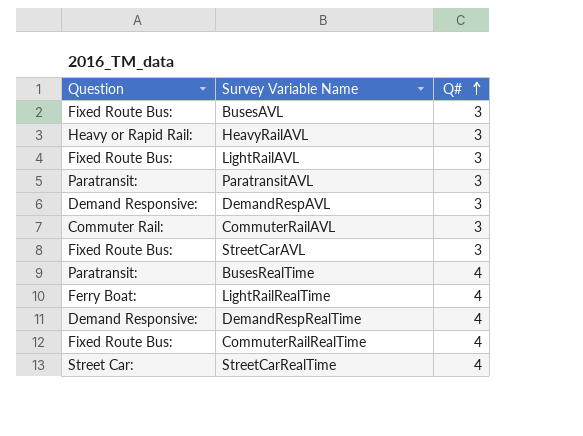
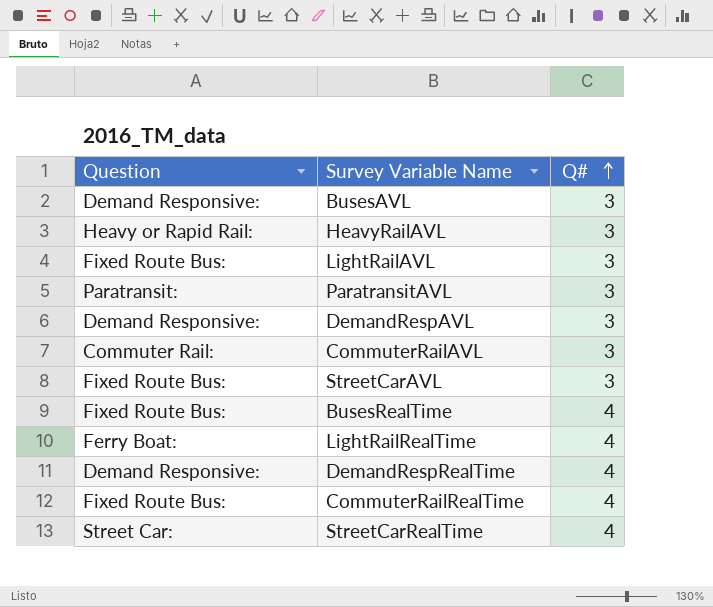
BusesAVL | Question: Fixed Route Bus: -> Demand Responsive:
BusesRealTime | Question: Paratransit: -> Fixed Route Bus:

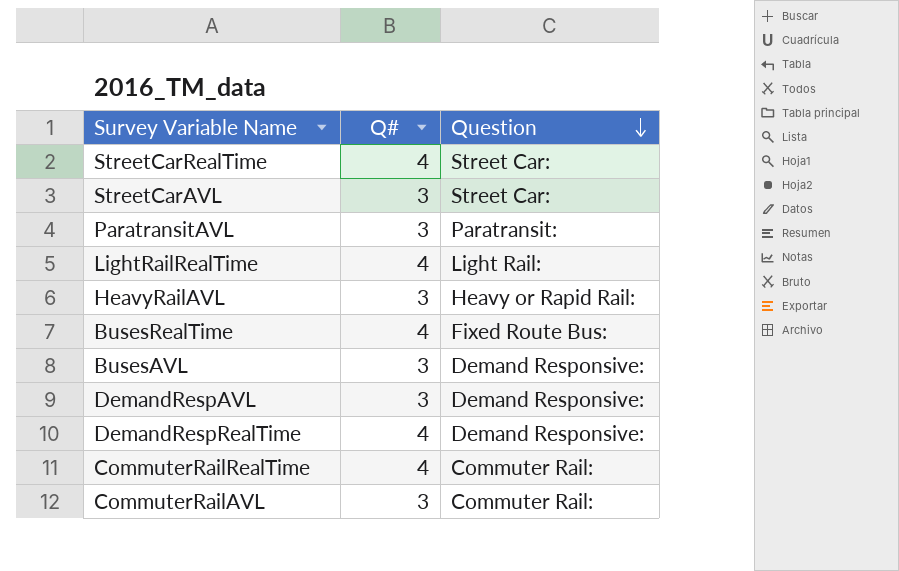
row order: Q# ascending -> Question descending
column Question | position: 1 -> 3
row LightRailAVL: Fixed Route Bus: | 3 -> none
StreetCarAVL | Question: Fixed Route Bus: -> Street Car:
LightRailRealTime | Question: Ferry Boat: -> Light Rail:
CommuterRailRealTime | Question: Fixed Route Bus: -> Commuter Rail:

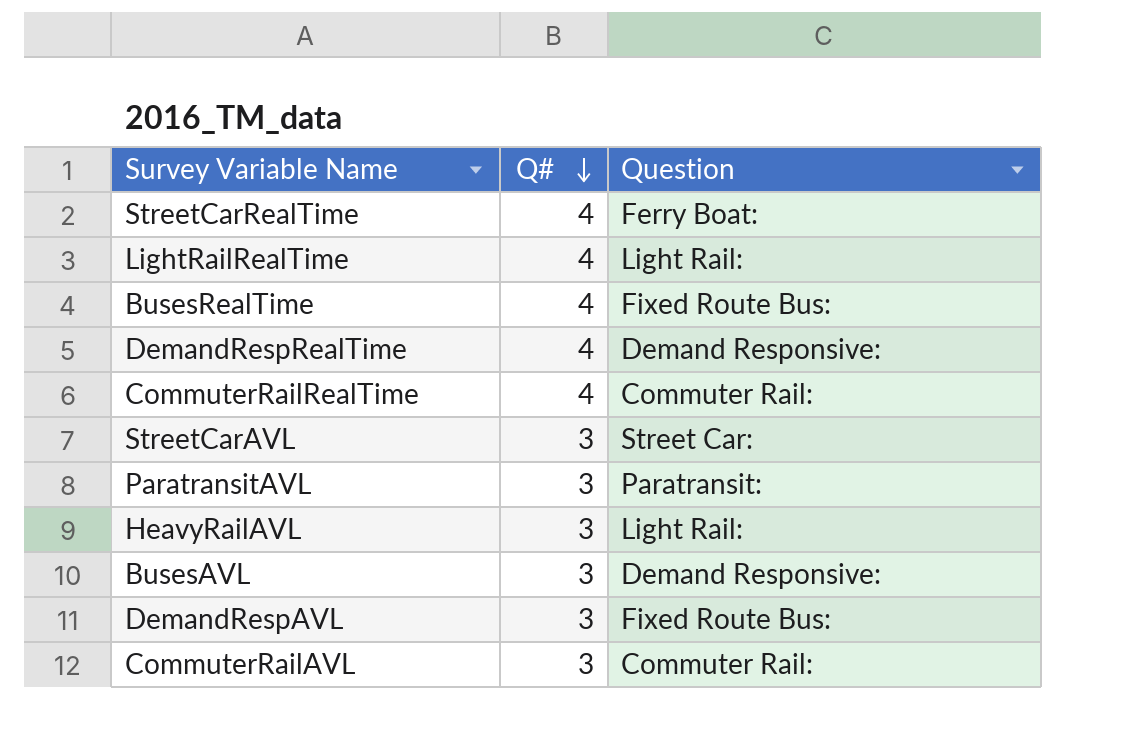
row order: Question descending -> Q# descending
StreetCarRealTime | Question: Street Car: -> Ferry Boat:
HeavyRailAVL | Question: Heavy or Rapid Rail: -> Light Rail:
DemandRespAVL | Question: Demand Responsive: -> Fixed Route Bus:

